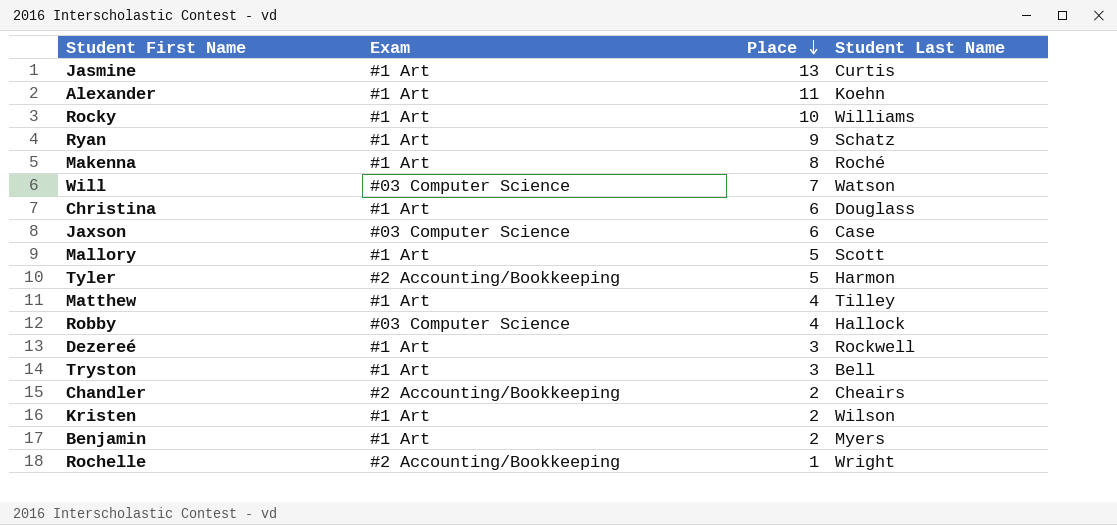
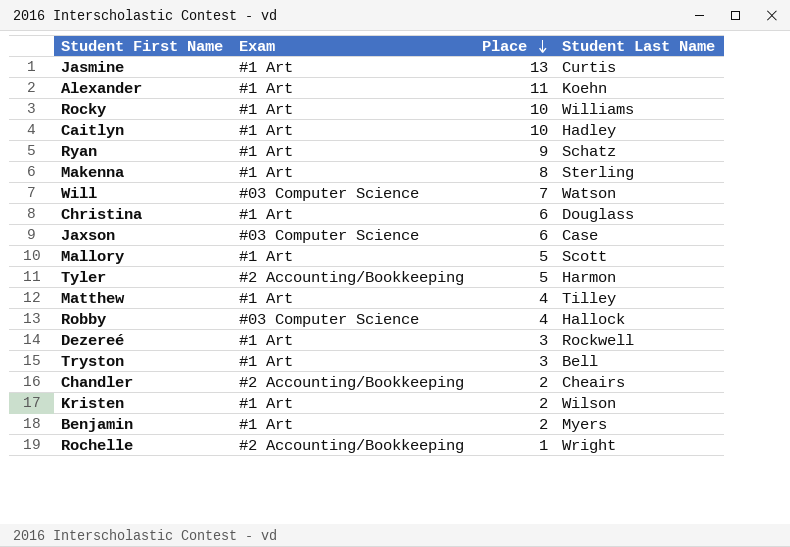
row Caitlyn: none -> #1 Art | 10 | Hadley
Makenna | Student Last Name: Roché -> Sterling

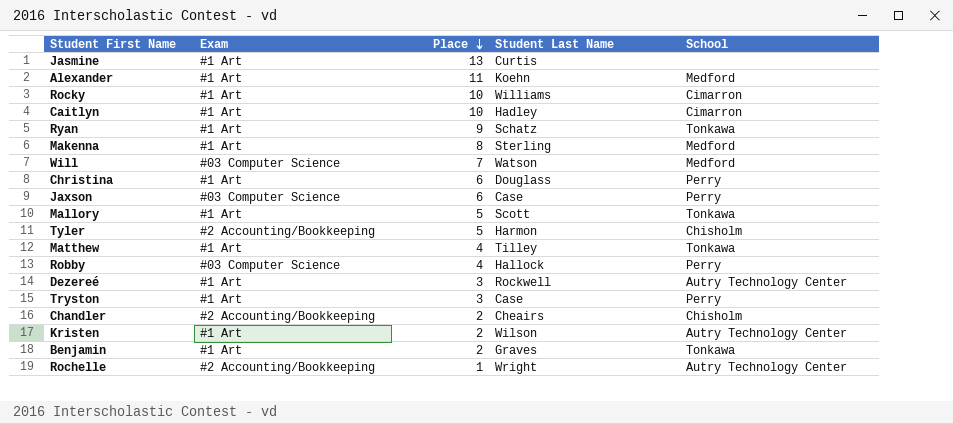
column School | position: none -> 5
Tryston | Student Last Name: Bell -> Case
Benjamin | Student Last Name: Myers -> Graves

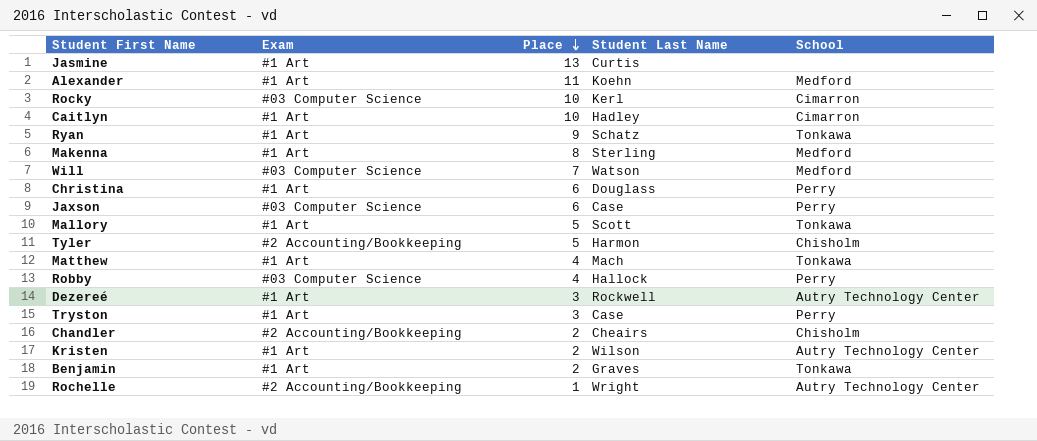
Rocky | Exam: #1 Art -> #03 Computer Science
Rocky | Student Last Name: Williams -> Kerl
Matthew | Student Last Name: Tilley -> Mach

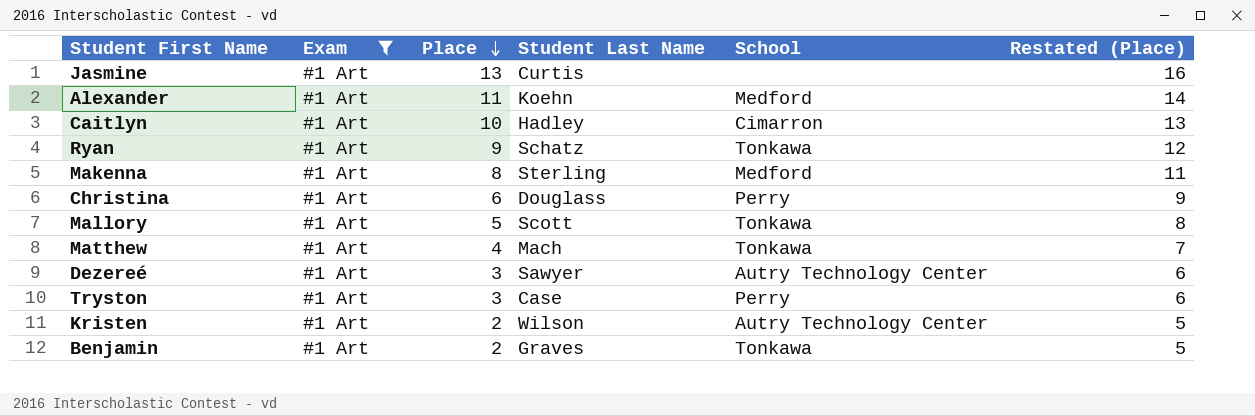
filter: none -> Exam = #1 Art
column Restated (Place) | formula: none -> [Place] + 3
Dezereé | Student Last Name: Rockwell -> Sawyer

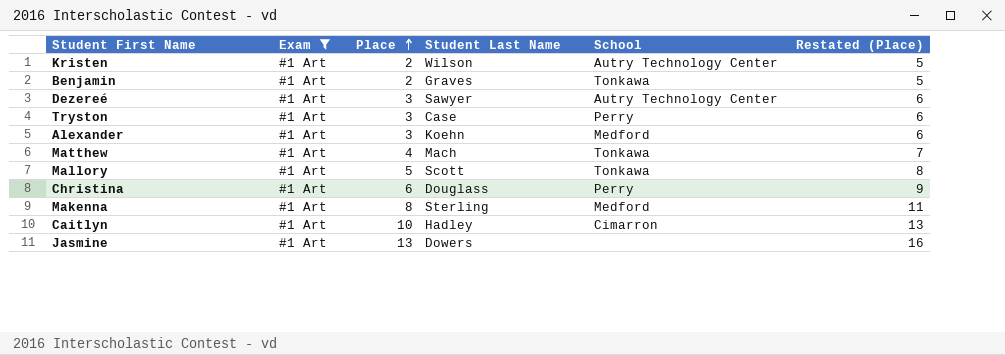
row order: Place descending -> Place ascending
row Ryan: #1 Art | 9 | Schatz | Tonkawa | 12 -> none
Alexander | Place: 11 -> 3
Alexander | Restated (Place): 14 -> 6
Jasmine | Student Last Name: Curtis -> Dowers

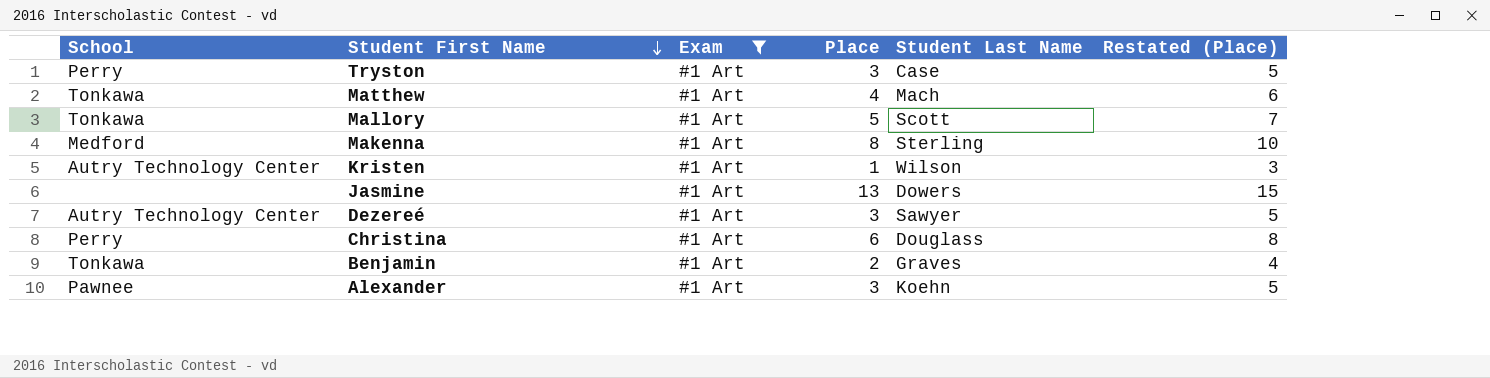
row order: Place ascending -> Student First Name descending
column School | position: 5 -> 1
column Restated (Place) | formula: [Place] + 3 -> [Place] + 2
row Caitlyn: #1 Art | 10 | Hadley | Cimarron | 13 -> none
Kristen | Place: 2 -> 1
Alexander | School: Medford -> Pawnee

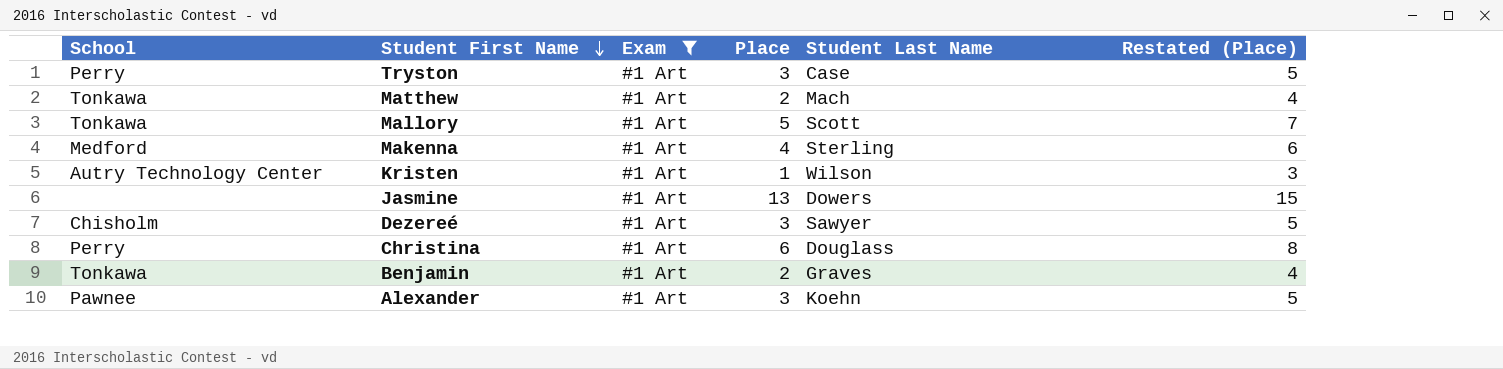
Matthew | Place: 4 -> 2
Matthew | Restated (Place): 6 -> 4
Makenna | Place: 8 -> 4
Makenna | Restated (Place): 10 -> 6
Dezereé | School: Autry Technology Center -> Chisholm

